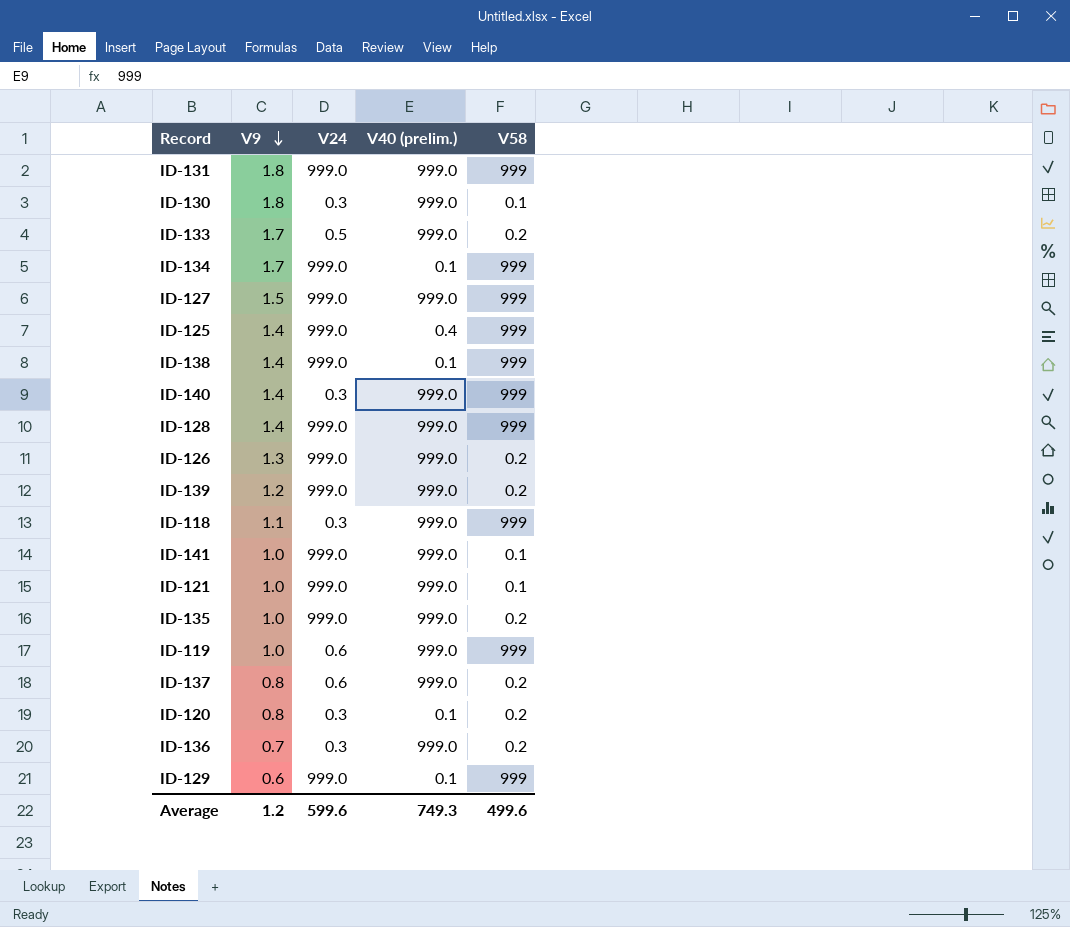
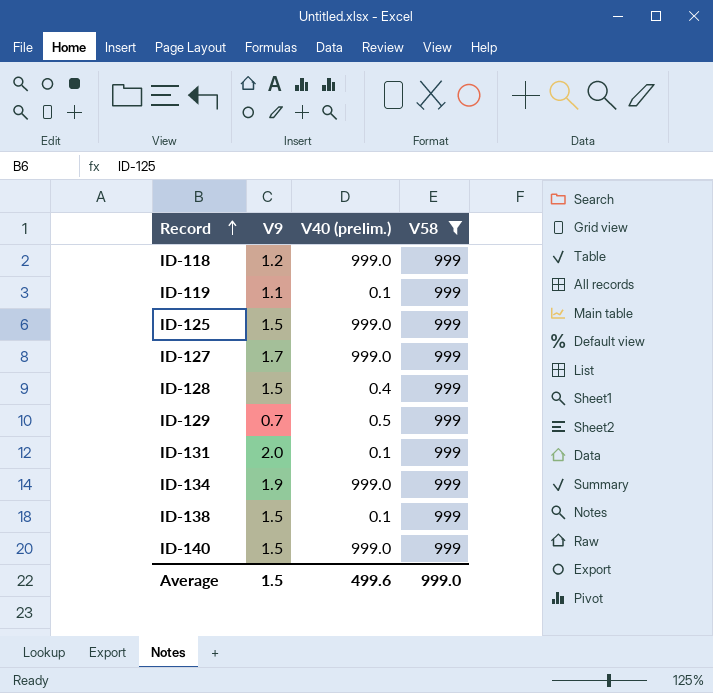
filter: none -> V58 = 999
row order: V9 descending -> Record ascending
column V24 | position: 3 -> none
ID-118 | V9: 1.1 -> 1.2
ID-119 | V9: 1.0 -> 1.1
ID-119 | V40 (prelim.): 999.0 -> 0.1
ID-125 | V9: 1.4 -> 1.5
ID-125 | V40 (prelim.): 0.4 -> 999.0
ID-127 | V9: 1.5 -> 1.7
ID-128 | V9: 1.4 -> 1.5
ID-128 | V40 (prelim.): 999.0 -> 0.4
ID-129 | V9: 0.6 -> 0.7
ID-129 | V40 (prelim.): 0.1 -> 0.5
ID-131 | V9: 1.8 -> 2.0
ID-131 | V40 (prelim.): 999.0 -> 0.1
ID-134 | V9: 1.7 -> 1.9
ID-134 | V40 (prelim.): 0.1 -> 999.0
ID-138 | V9: 1.4 -> 1.5
ID-140 | V9: 1.4 -> 1.5
Average | V9: 1.2 -> 1.5
Average | V40 (prelim.): 749.3 -> 499.6
Average | V58: 499.6 -> 999.0

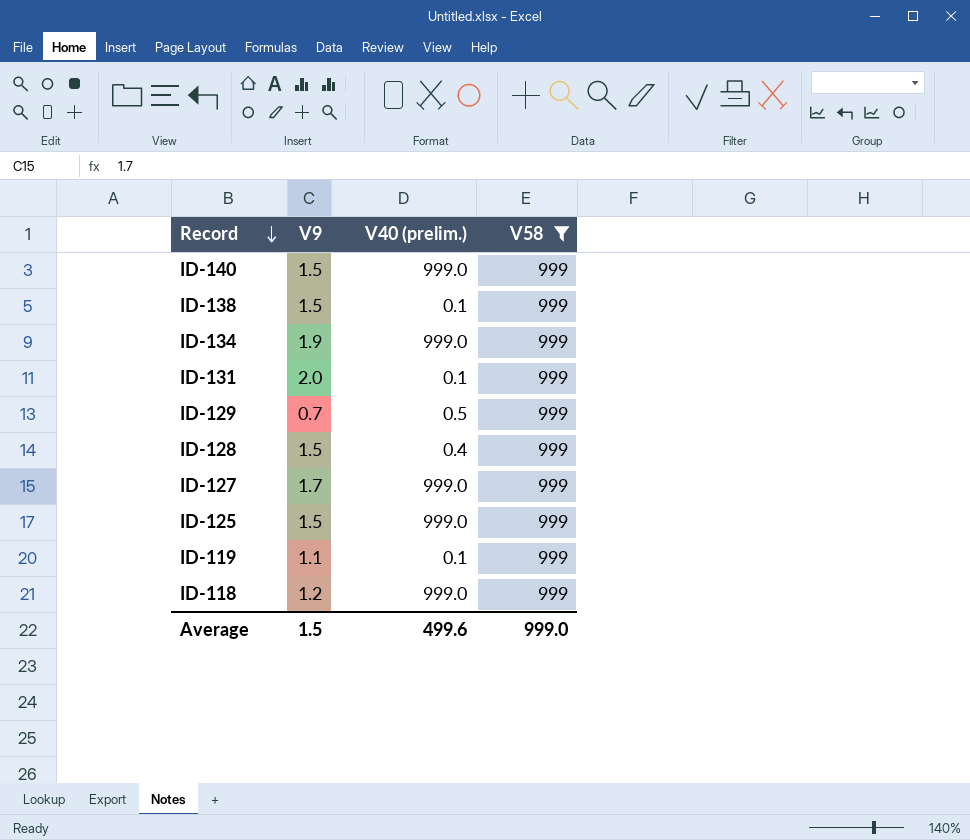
row order: Record ascending -> Record descending

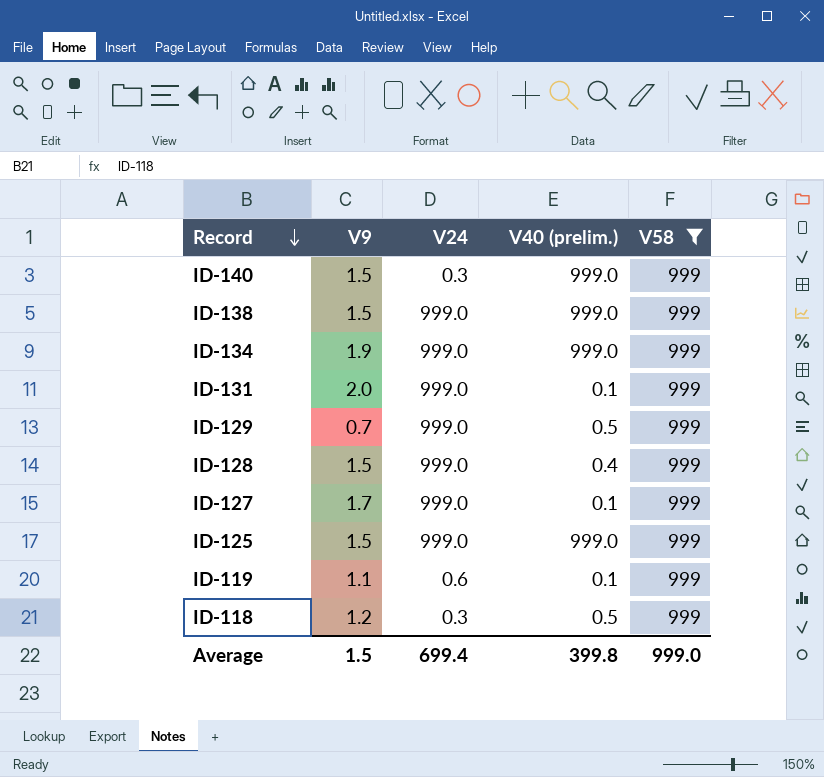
column V24 | position: none -> 3
ID-138 | V40 (prelim.): 0.1 -> 999.0
ID-127 | V40 (prelim.): 999.0 -> 0.1
ID-118 | V40 (prelim.): 999.0 -> 0.5
Average | V40 (prelim.): 499.6 -> 399.8

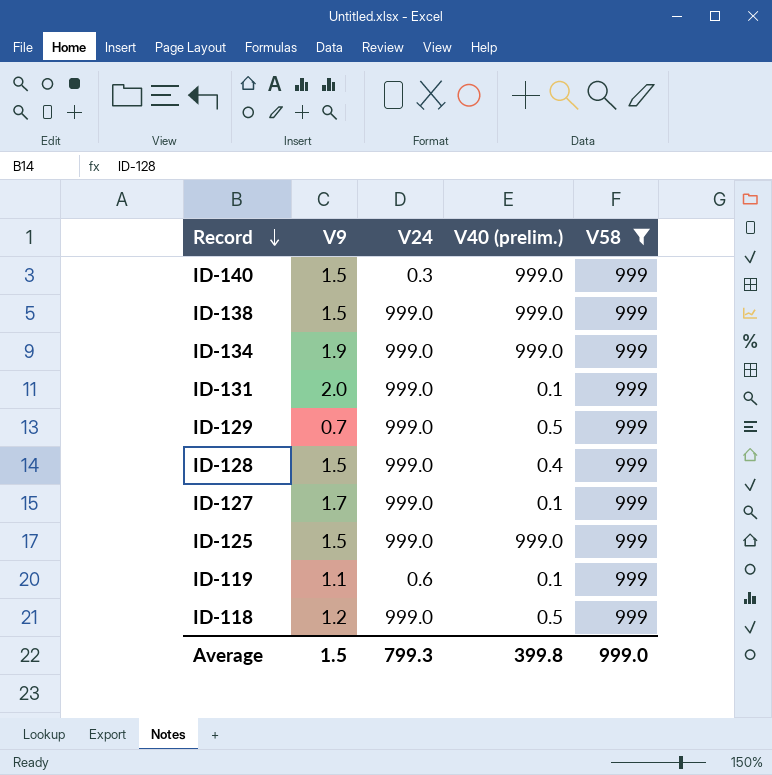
ID-118 | V24: 0.3 -> 999.0
Average | V24: 699.4 -> 799.3

